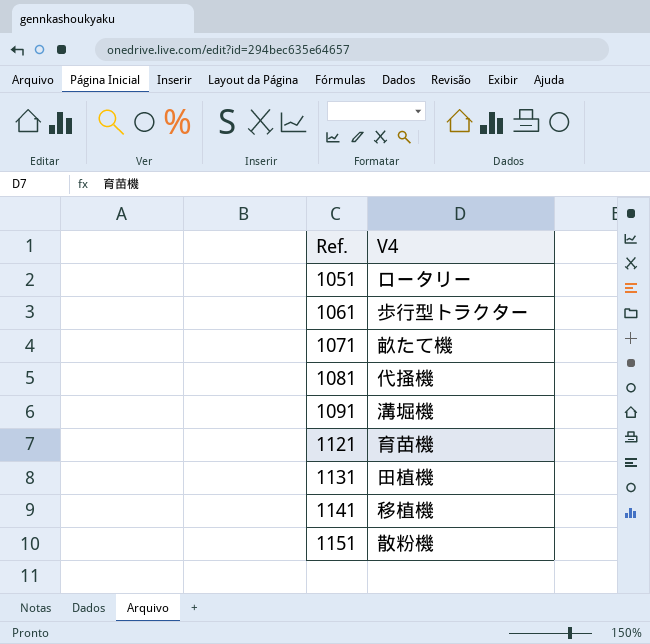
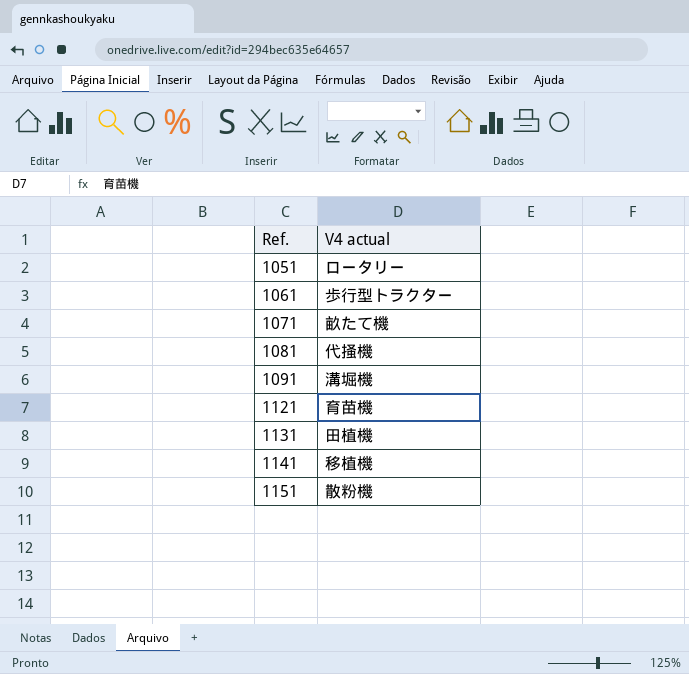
column name: V4 -> V4 actual

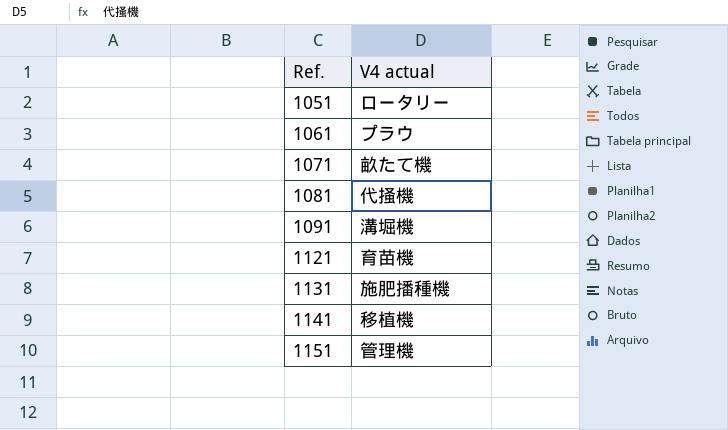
1061 | V4 actual: 歩行型トラクター -> プラウ
1131 | V4 actual: 田植機 -> 施肥播種機
1151 | V4 actual: 散粉機 -> 管理機

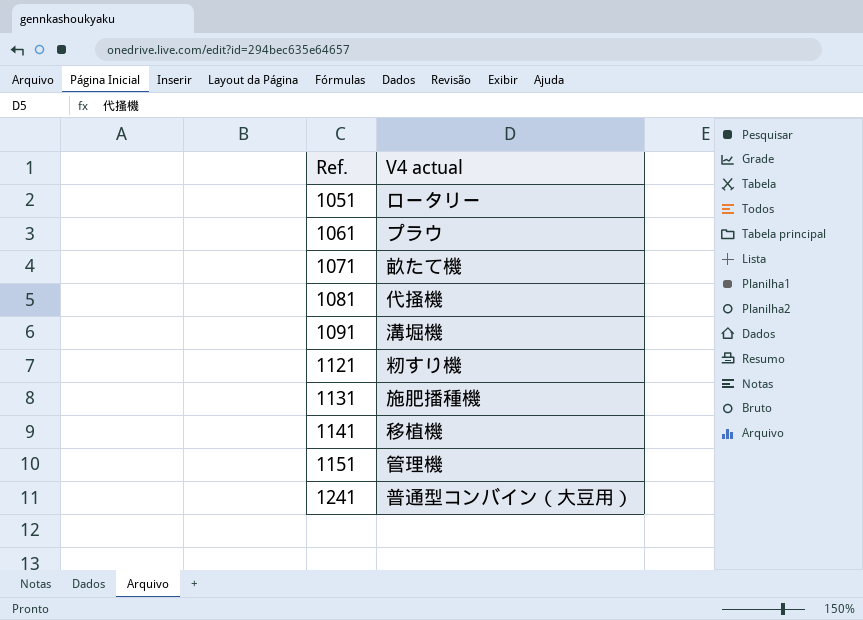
1121 | V4 actual: 育苗機 -> 籾すり機
row 1241: none -> 普通型コンバイン（大豆用）

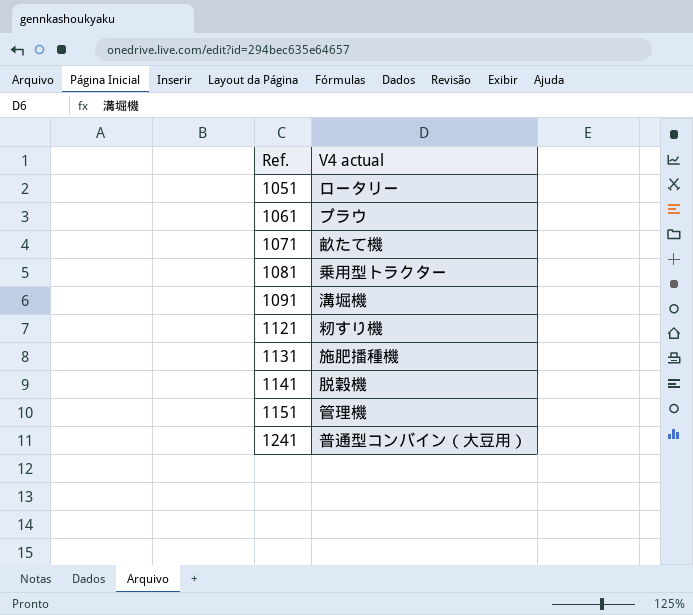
1081 | V4 actual: 代掻機 -> 乗用型トラクター
1141 | V4 actual: 移植機 -> 脱穀機

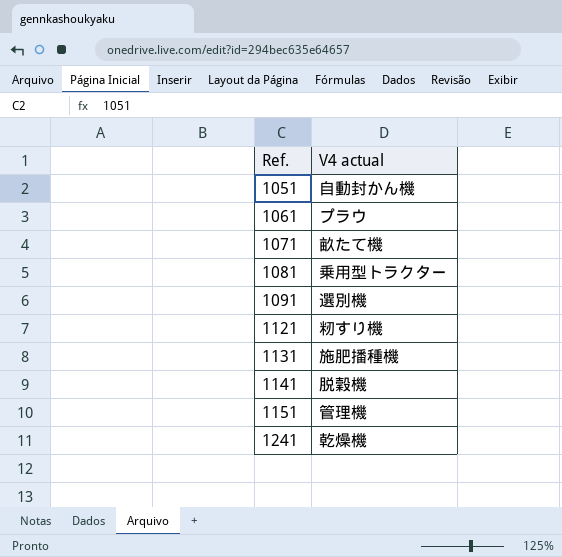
1051 | V4 actual: ロータリー -> 自動封かん機
1091 | V4 actual: 溝堀機 -> 選別機
1241 | V4 actual: 普通型コンバイン（大豆用） -> 乾燥機

